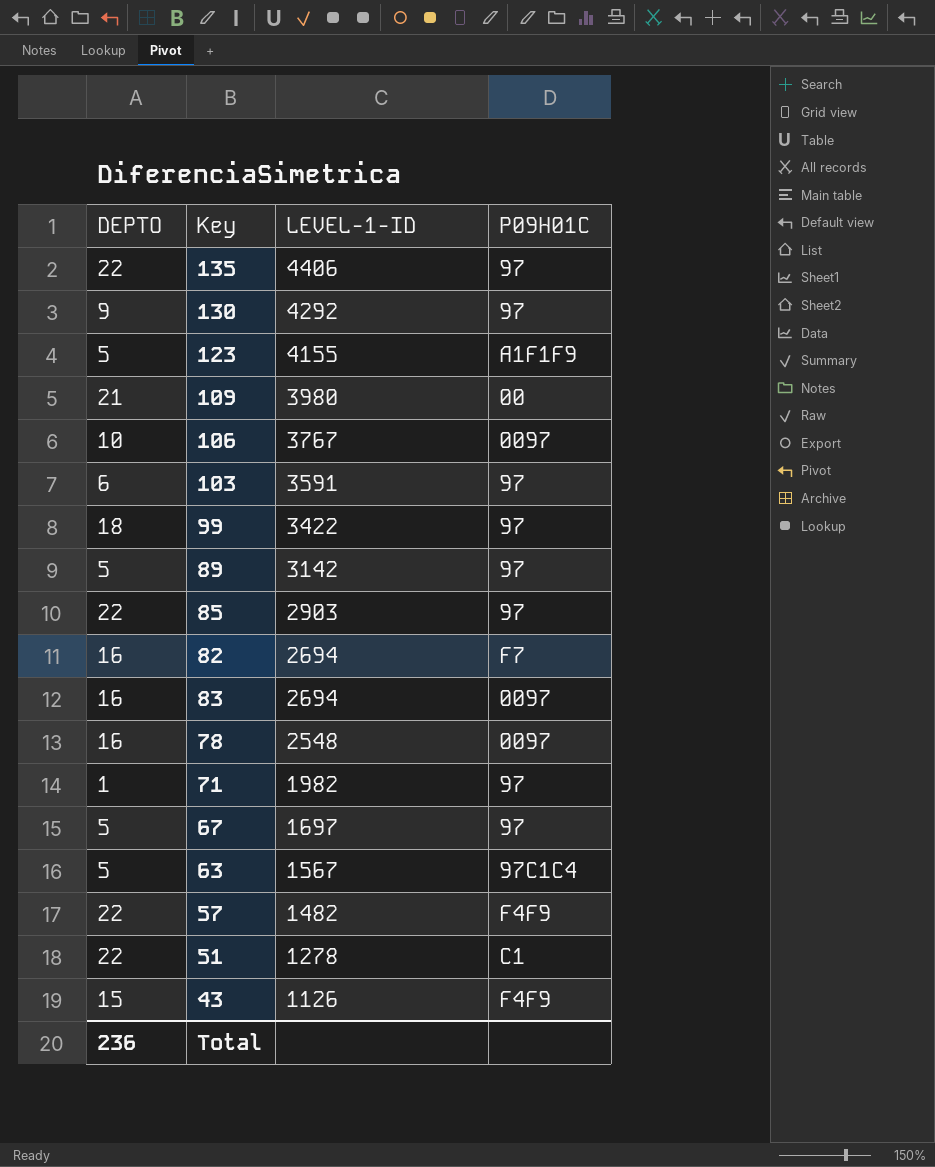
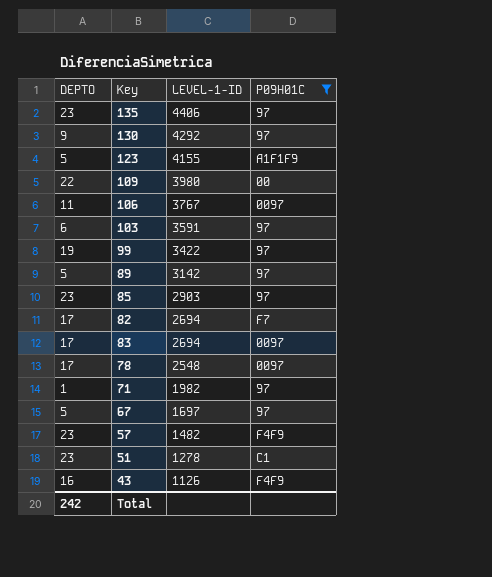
filter: none -> P09H01C != 97C1C4
135 | DEPTO: 22 -> 23
109 | DEPTO: 21 -> 22
106 | DEPTO: 10 -> 11
99 | DEPTO: 18 -> 19
85 | DEPTO: 22 -> 23
82 | DEPTO: 16 -> 17
83 | DEPTO: 16 -> 17
78 | DEPTO: 16 -> 17
57 | DEPTO: 22 -> 23
51 | DEPTO: 22 -> 23
43 | DEPTO: 15 -> 16
Total | DEPTO: 236 -> 242

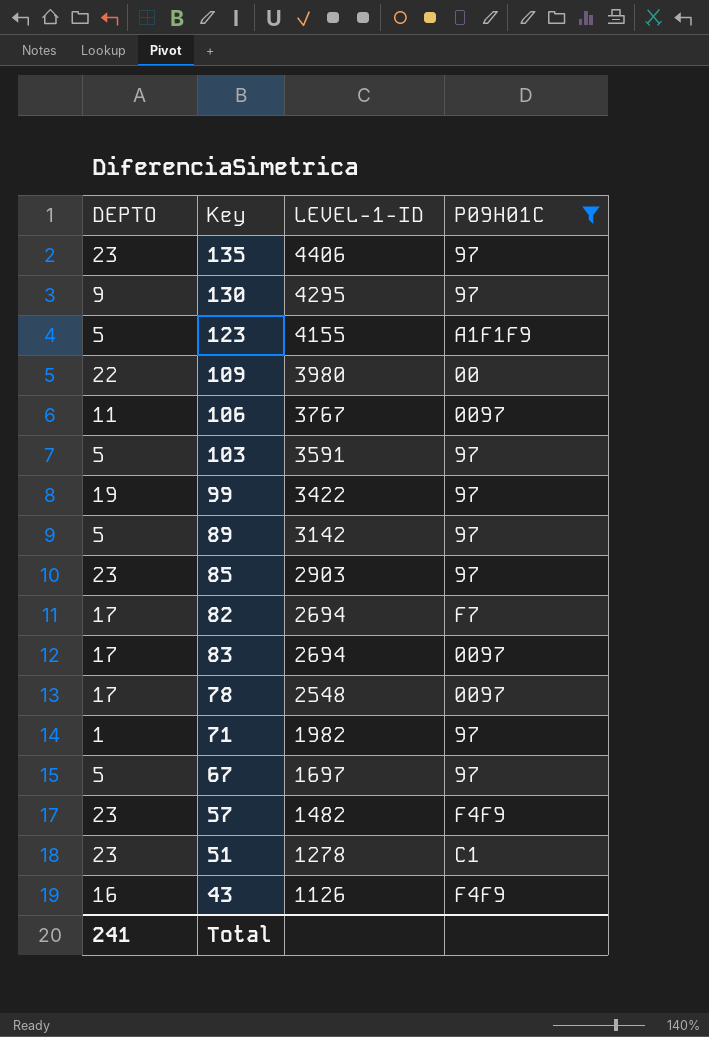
130 | LEVEL-1-ID: 4292 -> 4295
103 | DEPTO: 6 -> 5
Total | DEPTO: 242 -> 241

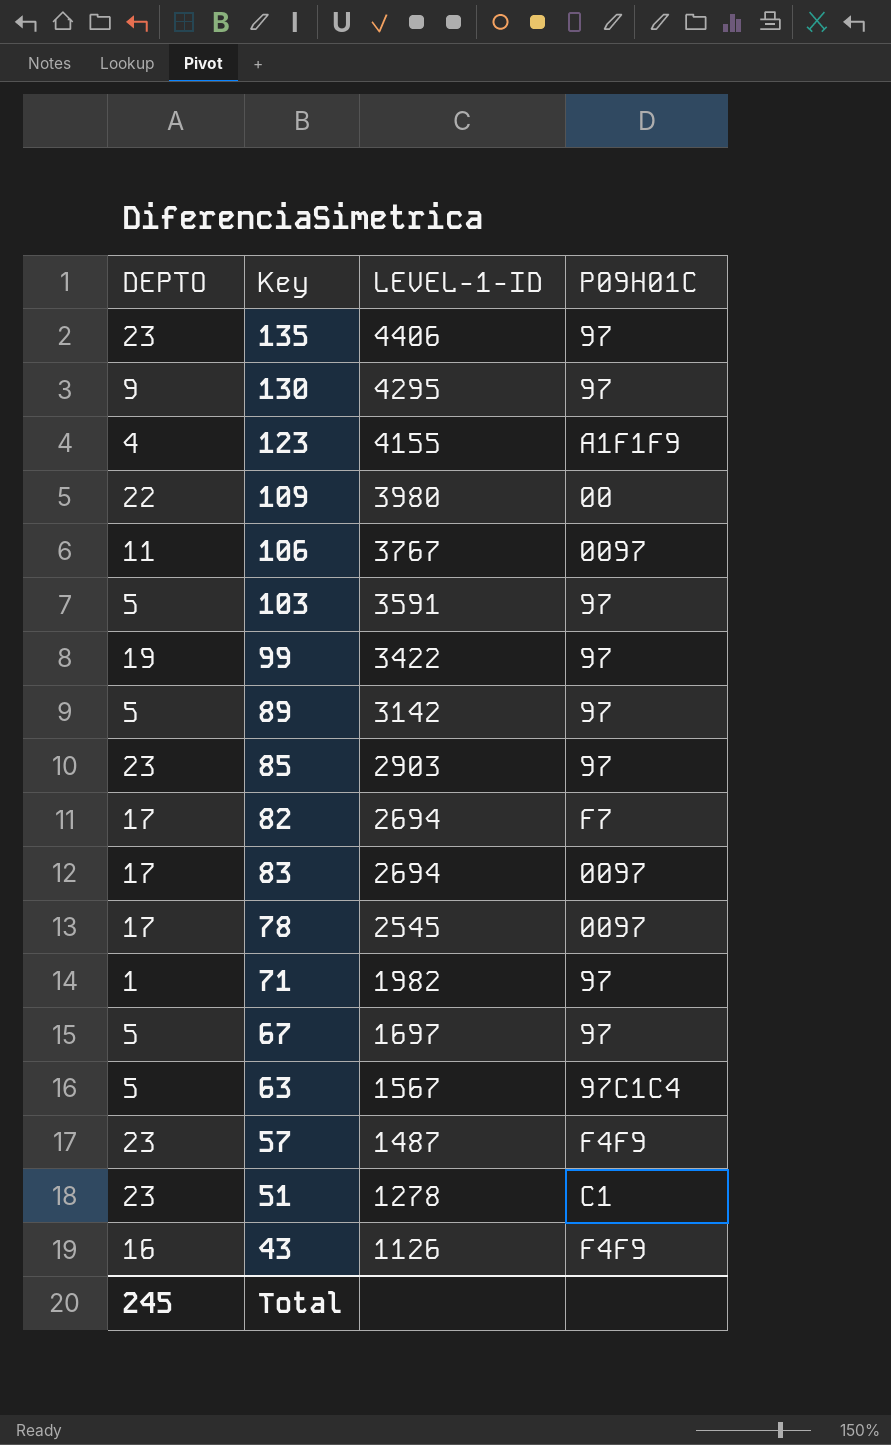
filter: P09H01C != 97C1C4 -> none
123 | DEPTO: 5 -> 4
78 | LEVEL-1-ID: 2548 -> 2545
57 | LEVEL-1-ID: 1482 -> 1487
Total | DEPTO: 241 -> 245

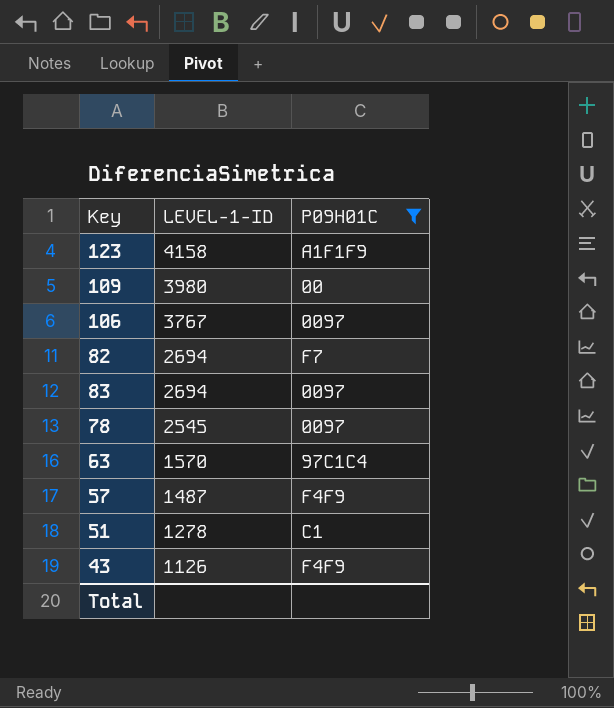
filter: none -> P09H01C != 97
column DEPTO | position: 1 -> none
123 | LEVEL-1-ID: 4155 -> 4158
63 | LEVEL-1-ID: 1567 -> 1570

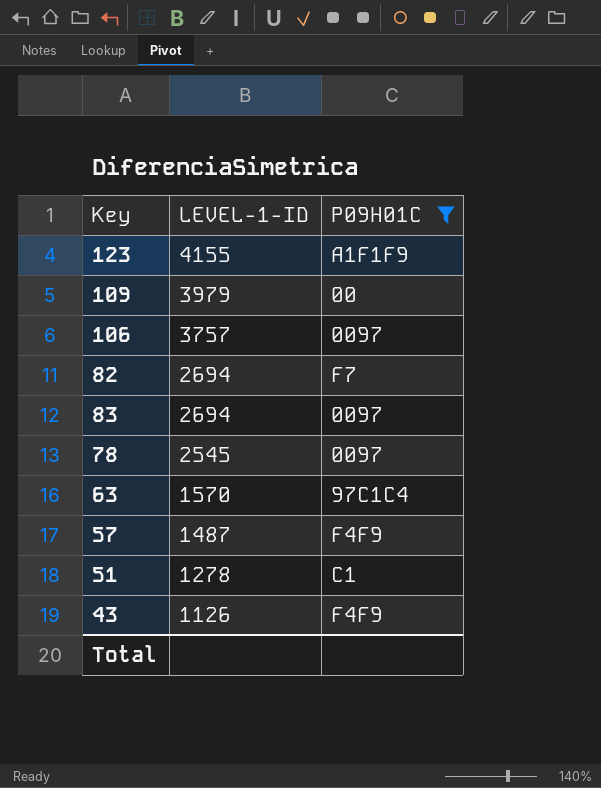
123 | LEVEL-1-ID: 4158 -> 4155
109 | LEVEL-1-ID: 3980 -> 3979
106 | LEVEL-1-ID: 3767 -> 3757

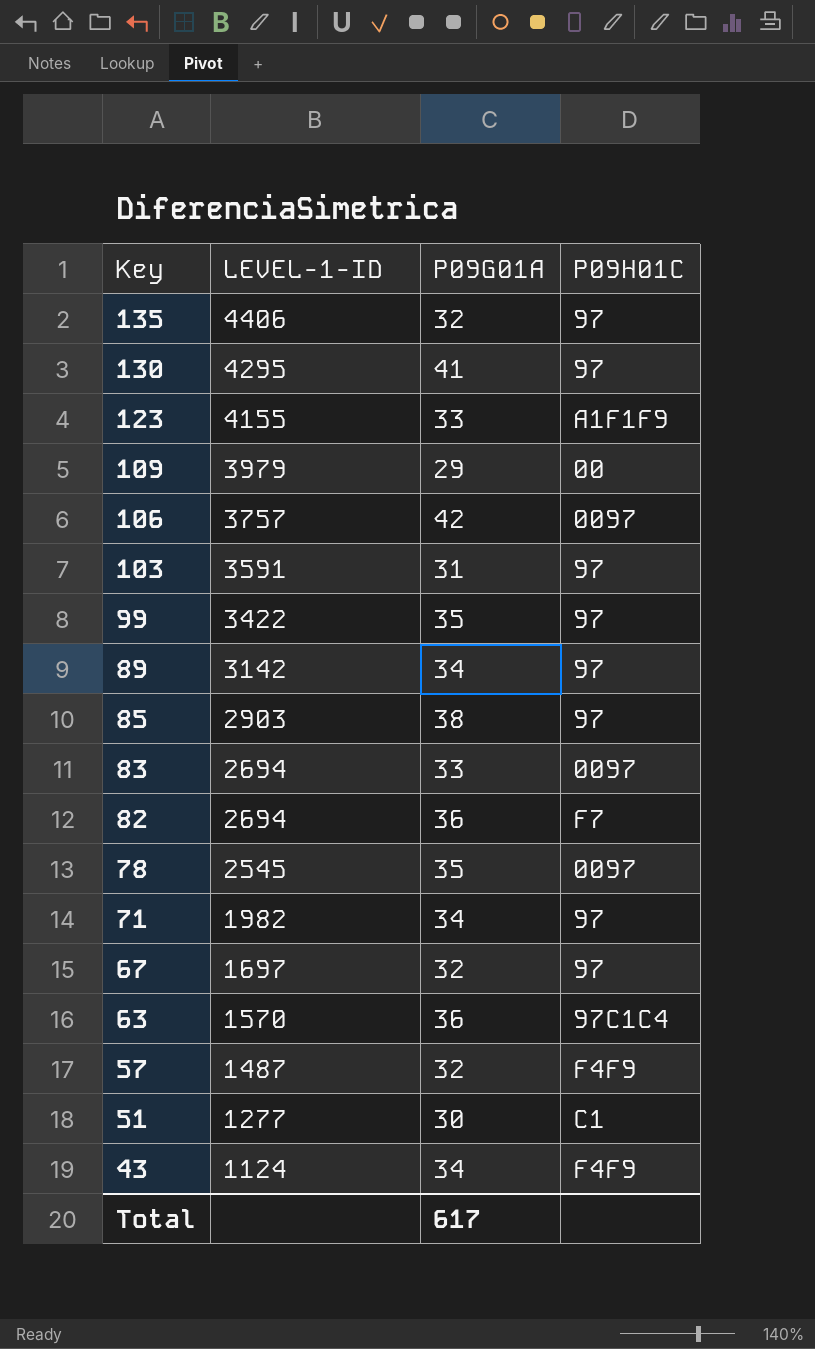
filter: P09H01C != 97 -> none
row order: LEVEL-1-ID descending -> Key descending
column P09G01A | position: none -> 3
51 | LEVEL-1-ID: 1278 -> 1277
43 | LEVEL-1-ID: 1126 -> 1124

